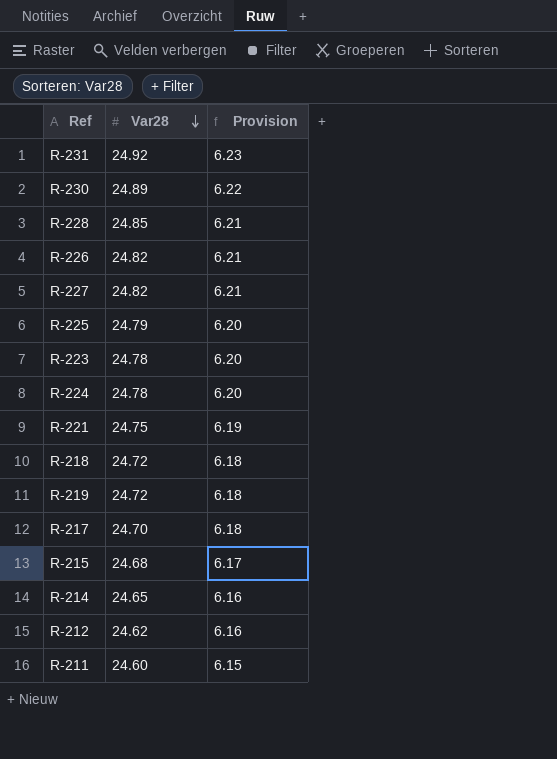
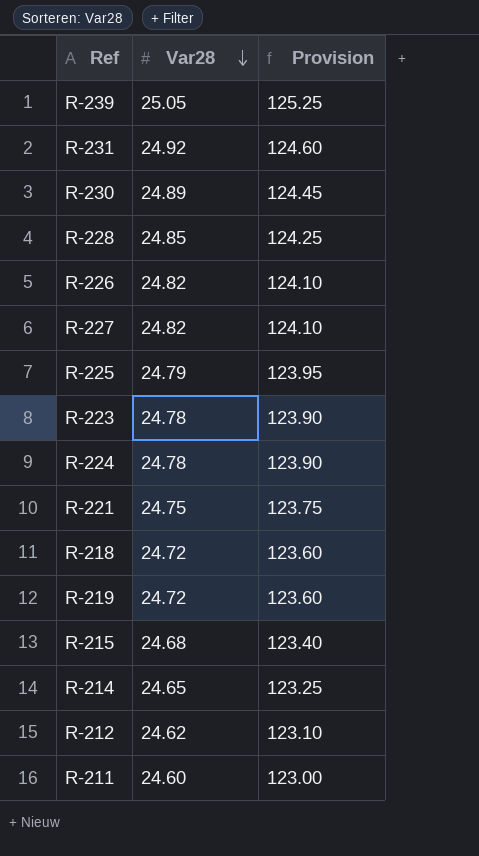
column Provision | formula: [Var28] * 0.25 -> [Var28] * 5
row R-217: 24.70 | 6.18 -> none
row R-239: none -> 25.05 | 125.25

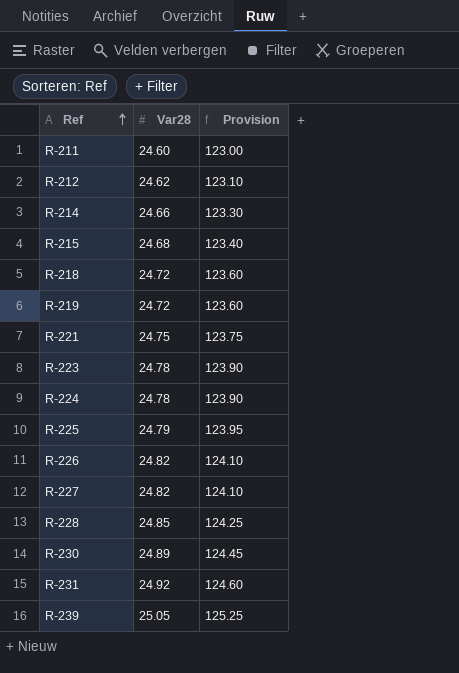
row order: Var28 descending -> Ref ascending
R-214 | Var28: 24.65 -> 24.66
R-214 | Provision: 123.25 -> 123.30

